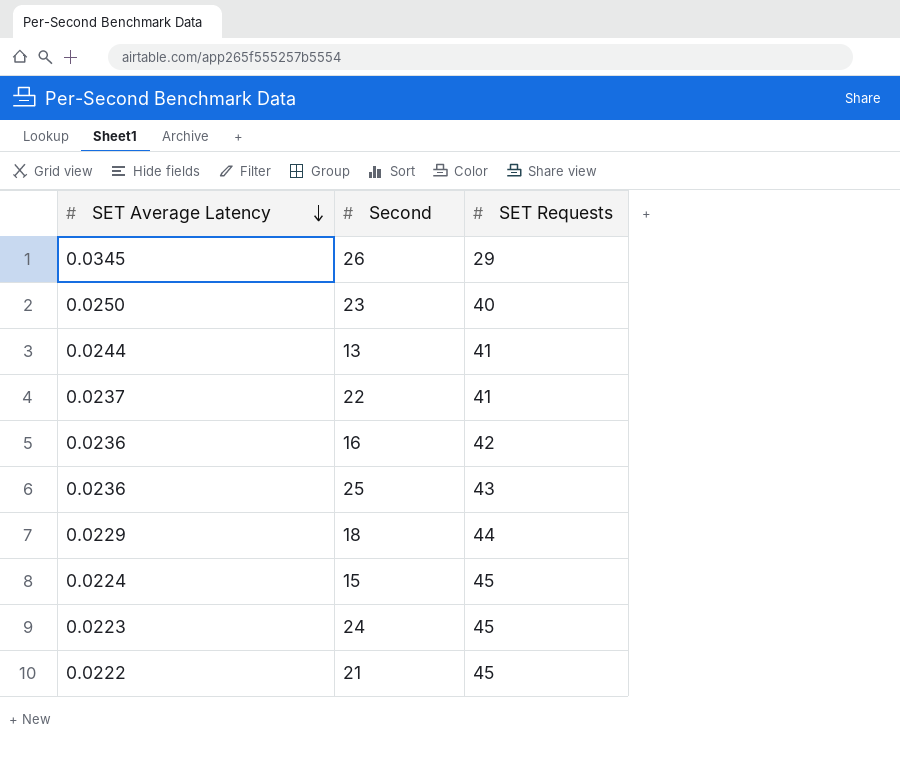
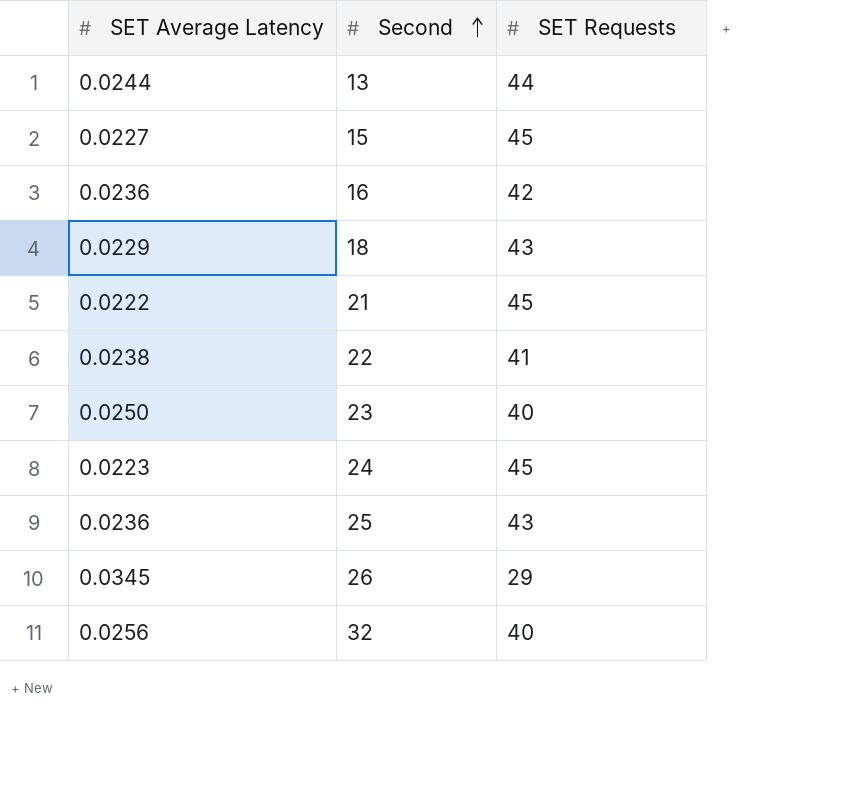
row order: SET Average Latency descending -> Second ascending
13 | SET Requests: 41 -> 44
15 | SET Average Latency: 0.0224 -> 0.0227
18 | SET Requests: 44 -> 43
22 | SET Average Latency: 0.0237 -> 0.0238
row 32: none -> 0.0256 | 40

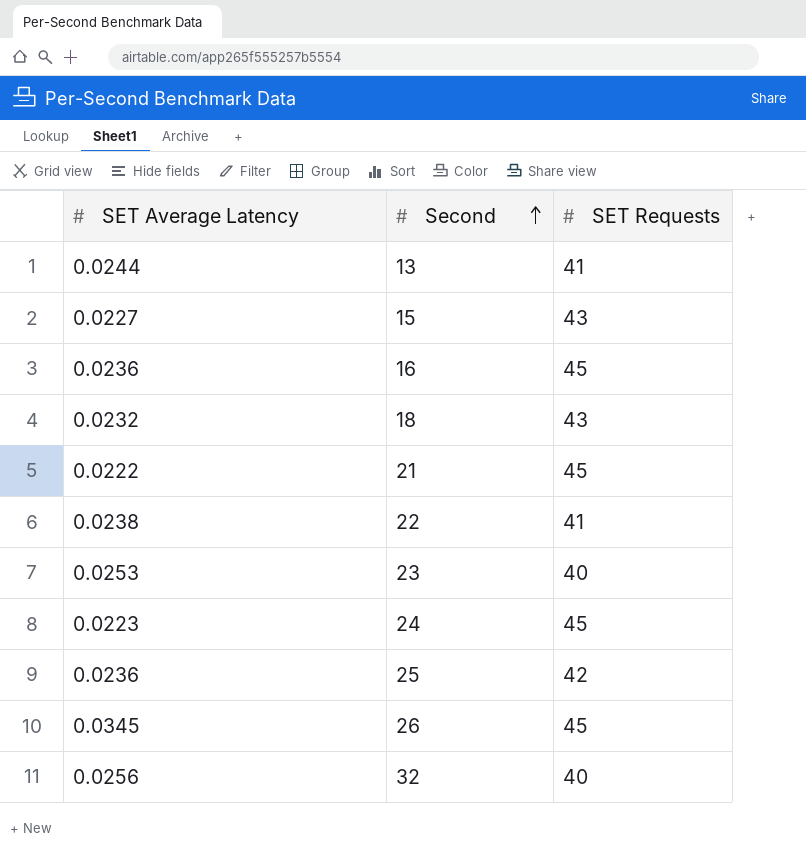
13 | SET Requests: 44 -> 41
15 | SET Requests: 45 -> 43
16 | SET Requests: 42 -> 45
18 | SET Average Latency: 0.0229 -> 0.0232
23 | SET Average Latency: 0.0250 -> 0.0253
25 | SET Requests: 43 -> 42
26 | SET Requests: 29 -> 45

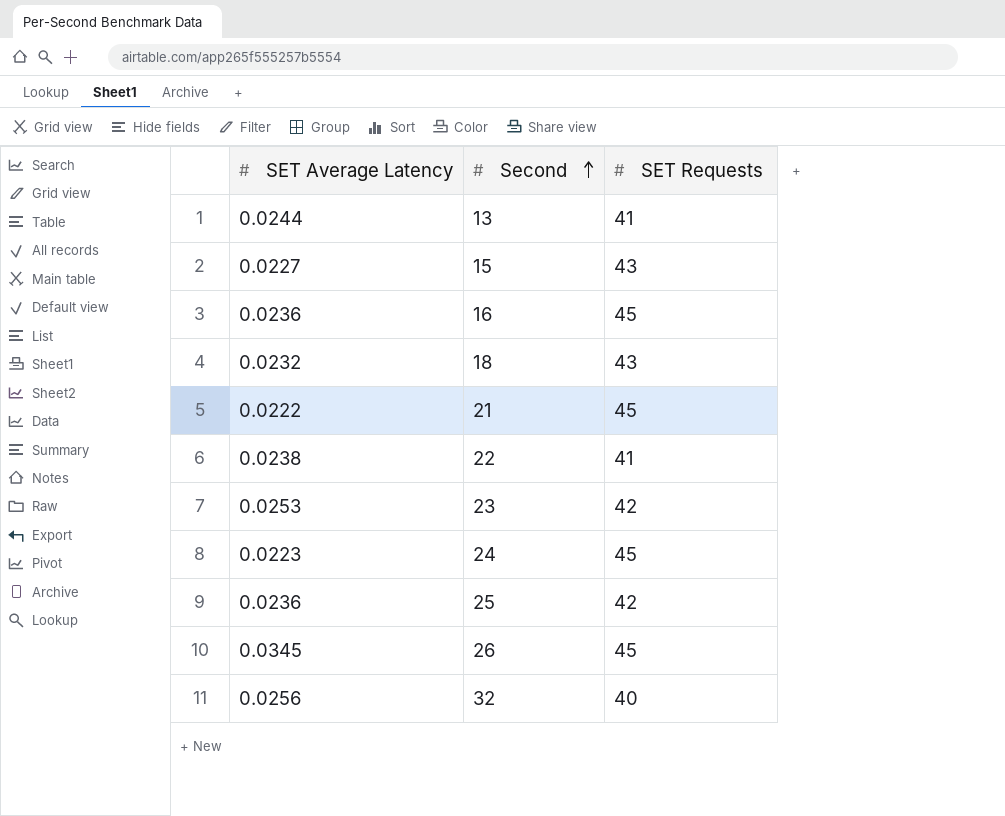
23 | SET Requests: 40 -> 42

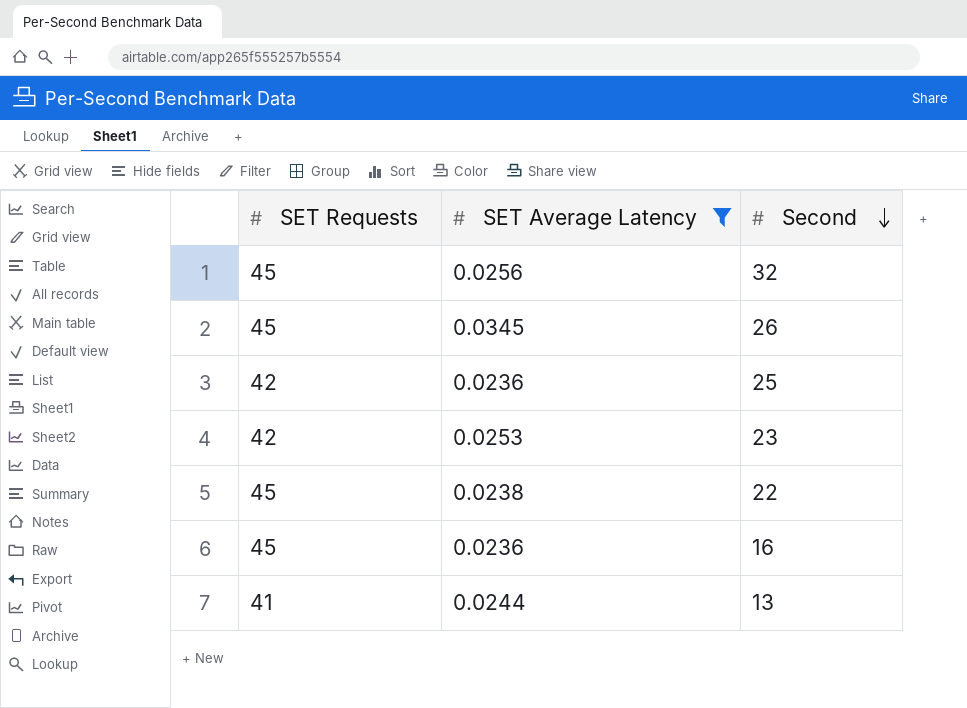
filter: none -> SET Average Latency >= 0.0236
row order: Second ascending -> Second descending
column SET Requests | position: 3 -> 1
32 | SET Requests: 40 -> 45
22 | SET Requests: 41 -> 45

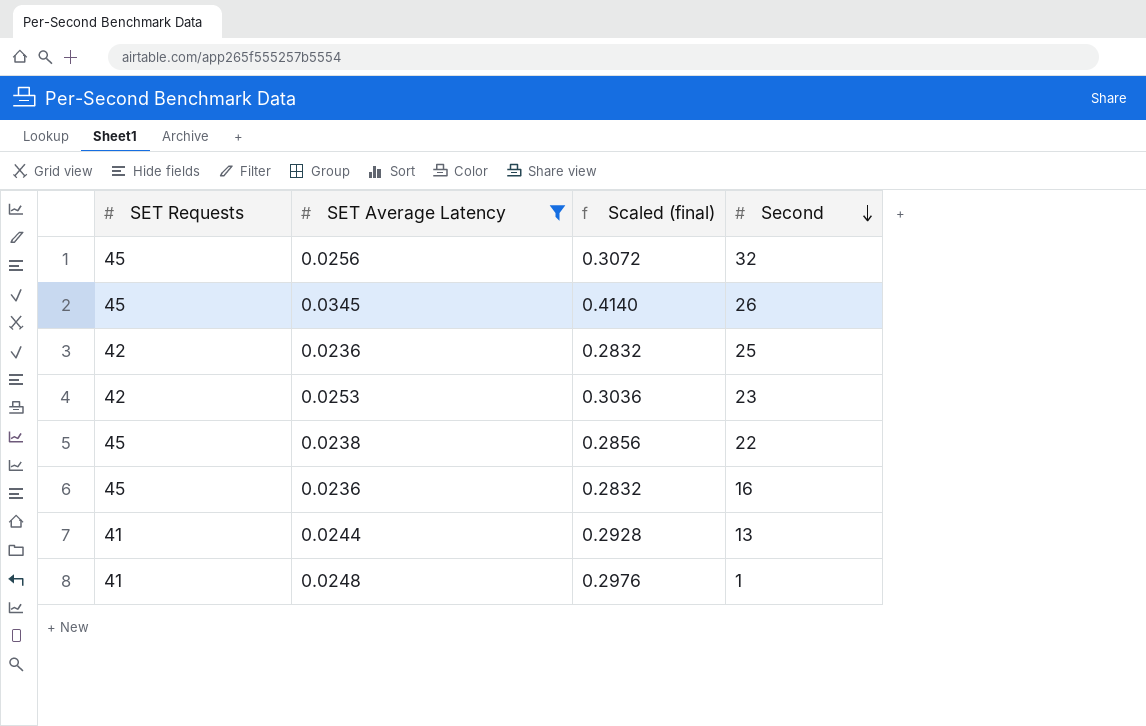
column Scaled (final) | formula: none -> [SET Average Latency] * 12
row 1: none -> 41 | 0.0248 | 0.2976

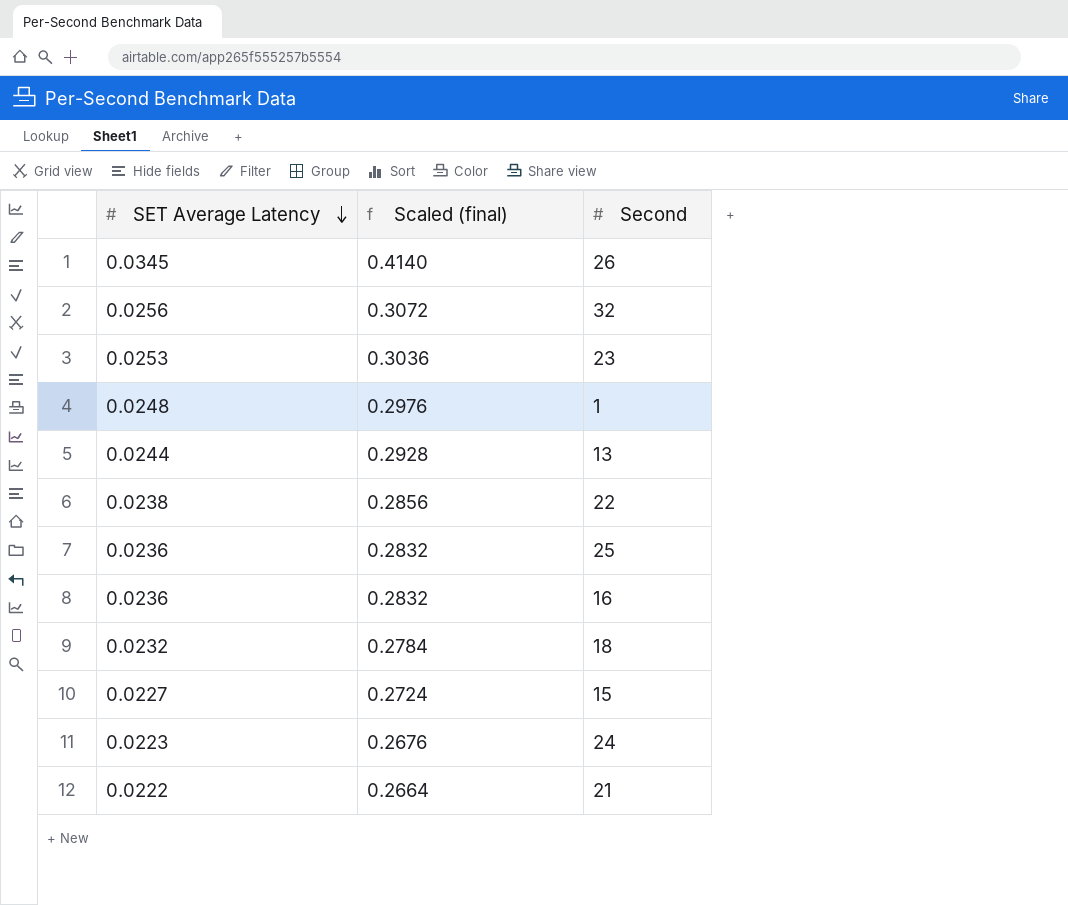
filter: SET Average Latency >= 0.0236 -> none
row order: Second descending -> SET Average Latency descending
column SET Requests | position: 1 -> none

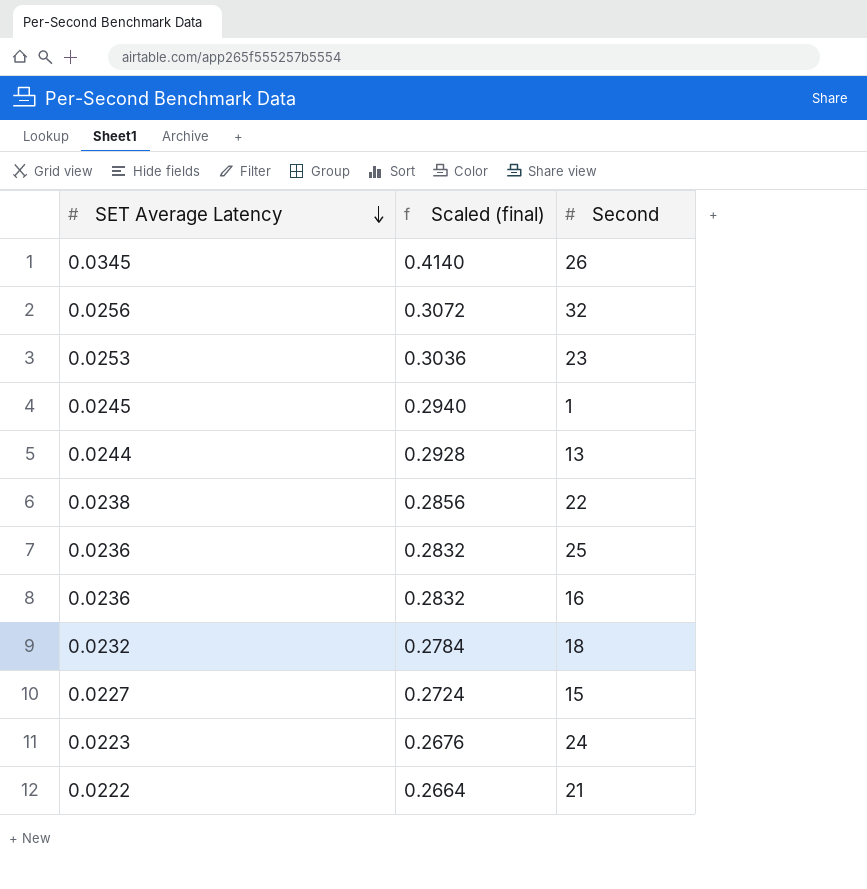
1 | SET Average Latency: 0.0248 -> 0.0245
1 | Scaled (final): 0.2976 -> 0.2940

